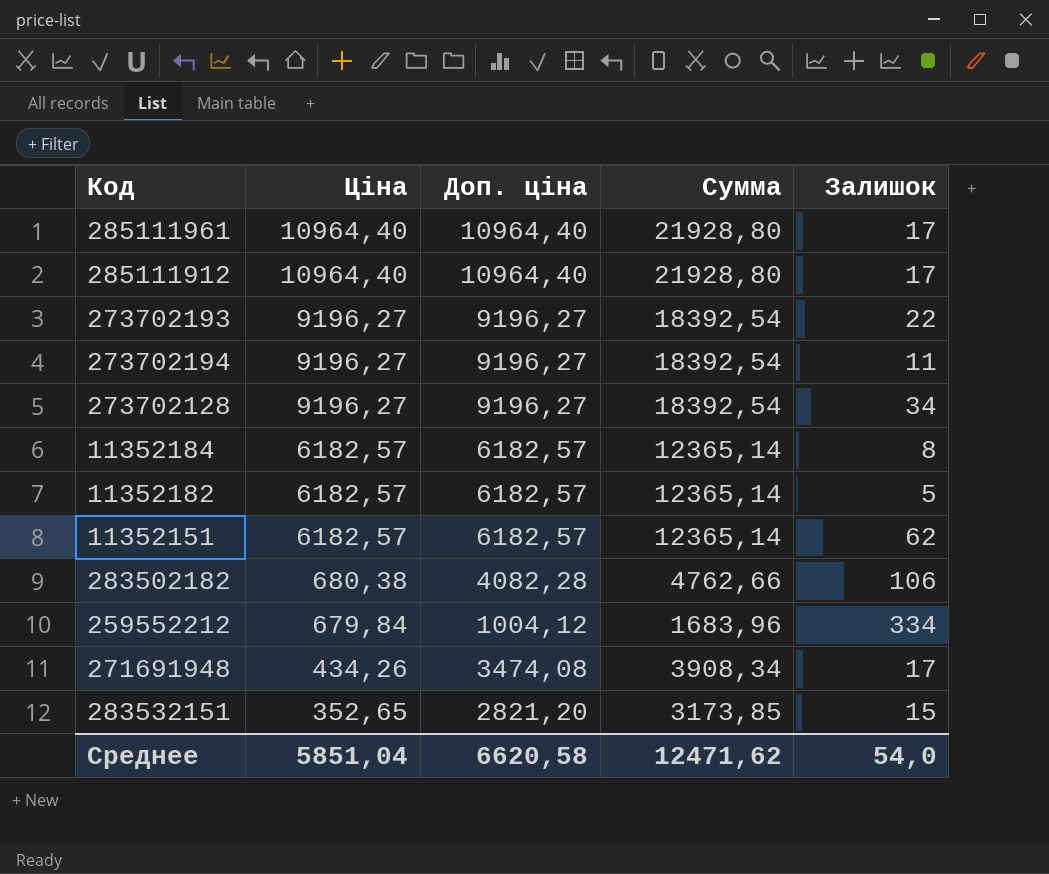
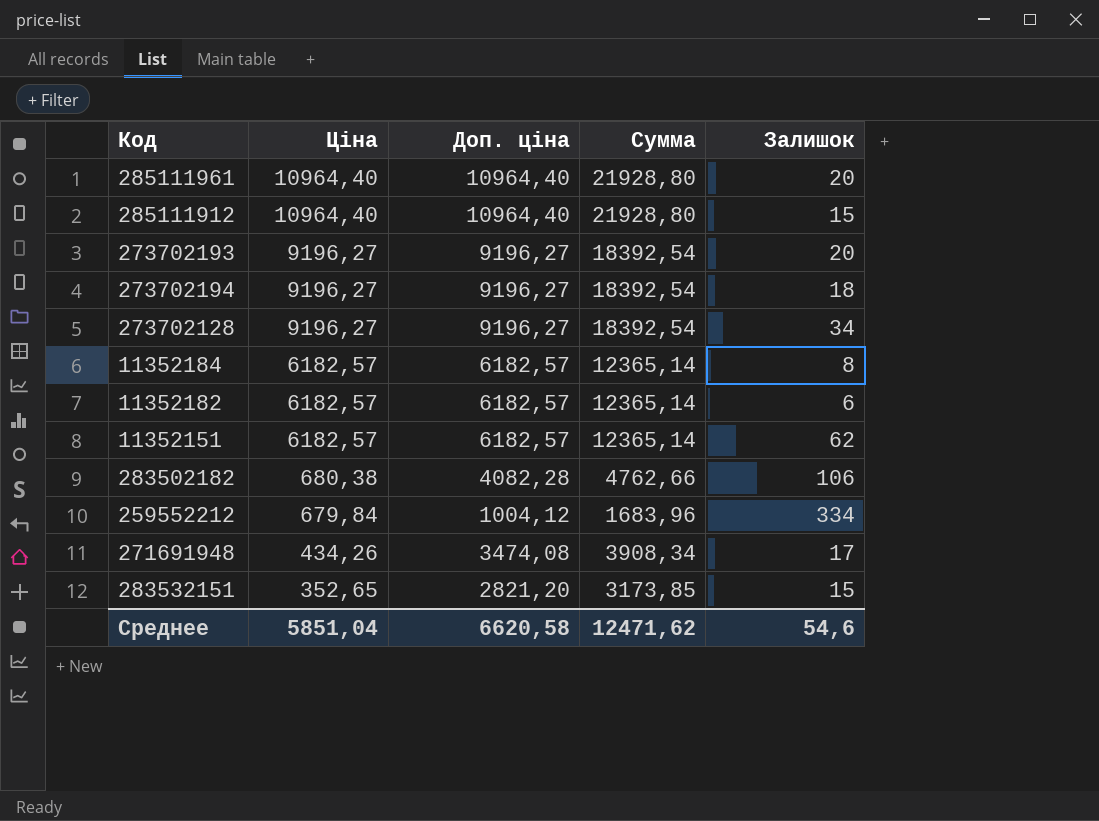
285111961 | Залишок: 17 -> 20
285111912 | Залишок: 17 -> 15
273702193 | Залишок: 22 -> 20
273702194 | Залишок: 11 -> 18
11352182 | Залишок: 5 -> 6
Среднее | Залишок: 54,0 -> 54,6

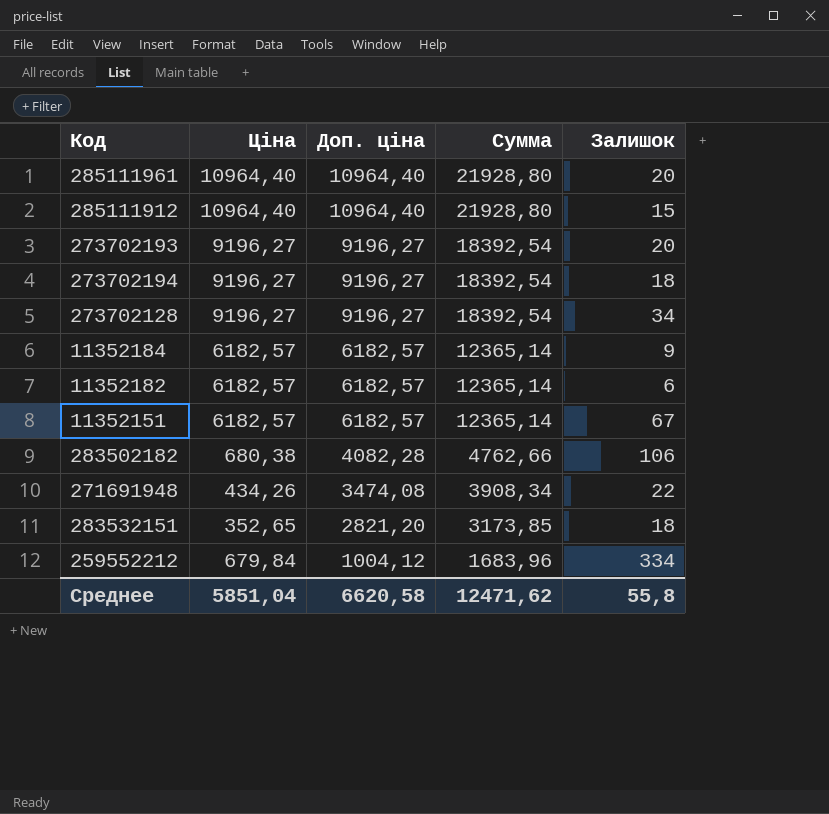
row order: Ціна descending -> Доп. ціна descending
11352184 | Залишок: 8 -> 9
11352151 | Залишок: 62 -> 67
271691948 | Залишок: 17 -> 22
283532151 | Залишок: 15 -> 18
Среднее | Залишок: 54,6 -> 55,8

